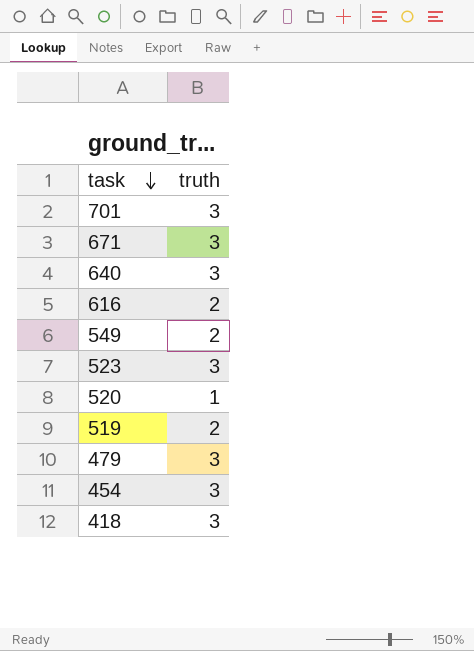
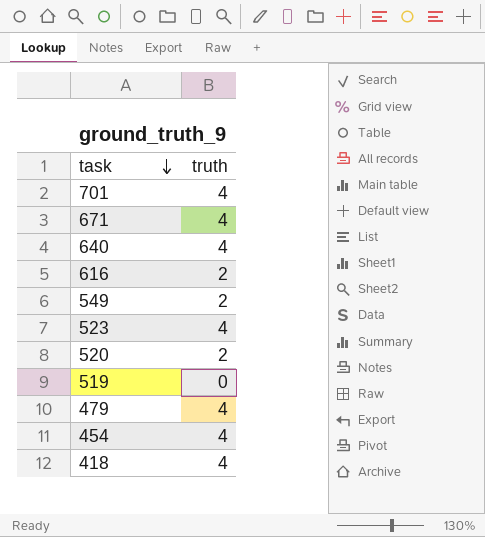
701 | truth: 3 -> 4
671 | truth: 3 -> 4
640 | truth: 3 -> 4
523 | truth: 3 -> 4
520 | truth: 1 -> 2
519 | truth: 2 -> 0
479 | truth: 3 -> 4
454 | truth: 3 -> 4
418 | truth: 3 -> 4

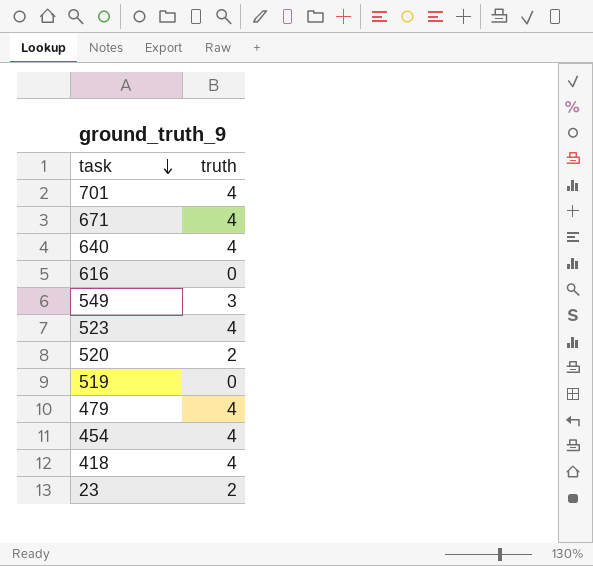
616 | truth: 2 -> 0
549 | truth: 2 -> 3
row 23: none -> 2

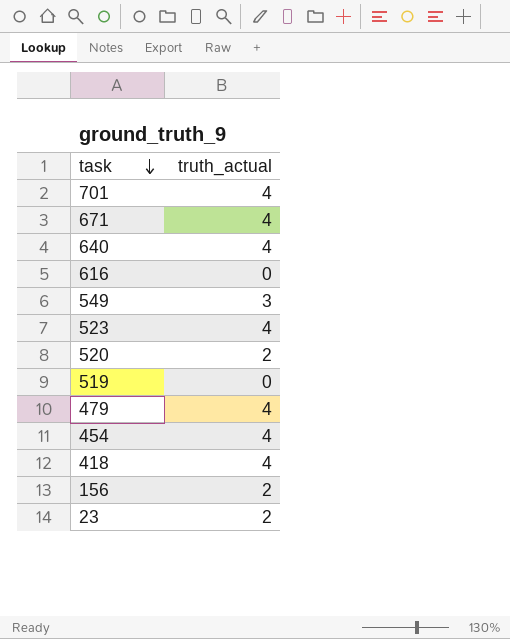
column name: truth -> truth_actual
row 156: none -> 2

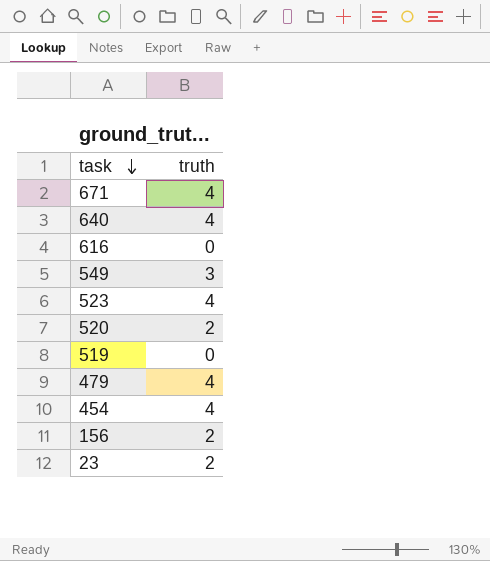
column name: truth_actual -> truth
row 701: 4 -> none
row 418: 4 -> none

